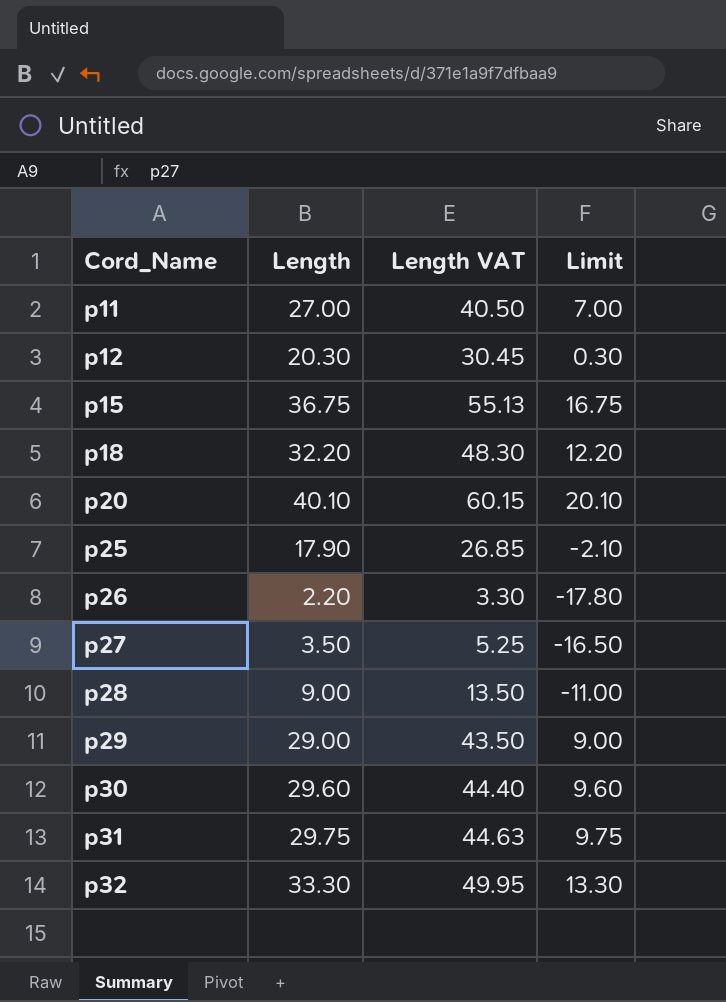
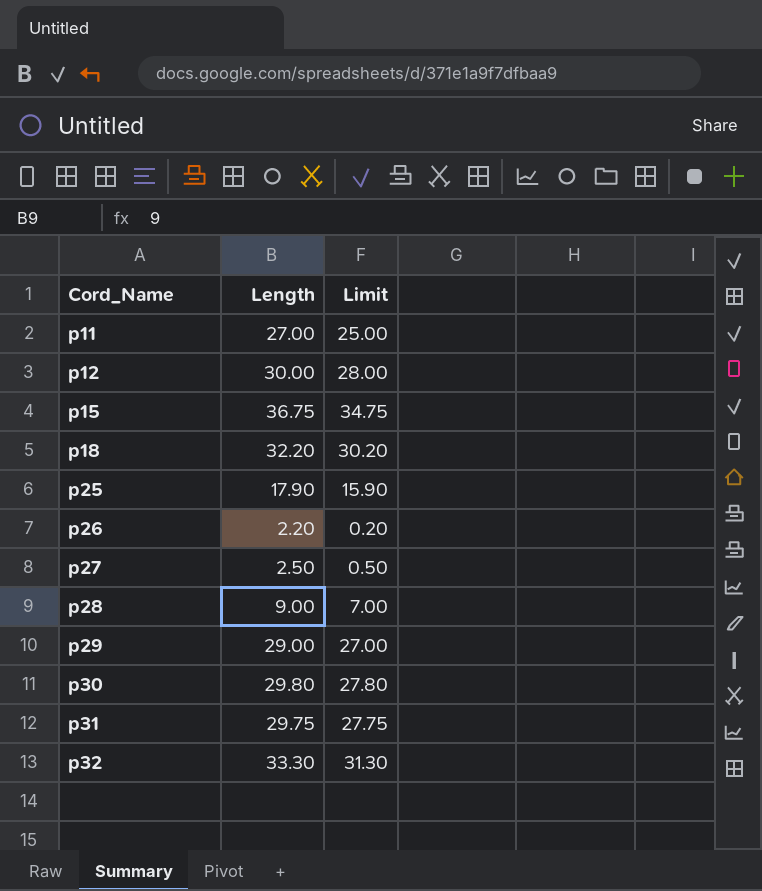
column Length VAT | formula: [Length] * 1.5 -> none
column Limit | formula: [Length] - 20 -> [Length] - 2
row p20: 40.10 | 60.15 | 20.10 -> none
p12 | Length: 20.30 -> 30.00
p27 | Length: 3.50 -> 2.50
p30 | Length: 29.60 -> 29.80

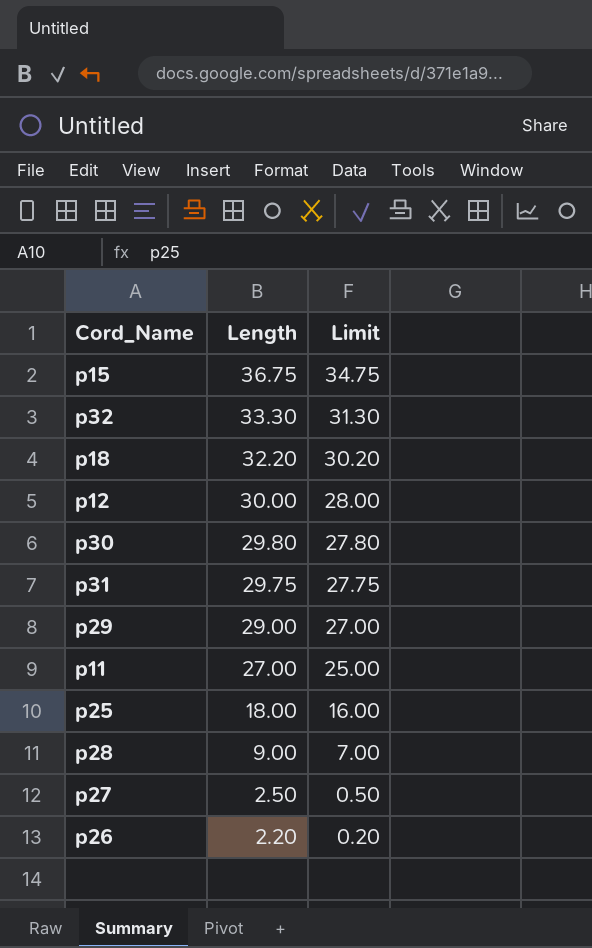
row order: Cord_Name ascending -> Length descending
p25 | Length: 17.90 -> 18.00
p25 | Limit: 15.90 -> 16.00

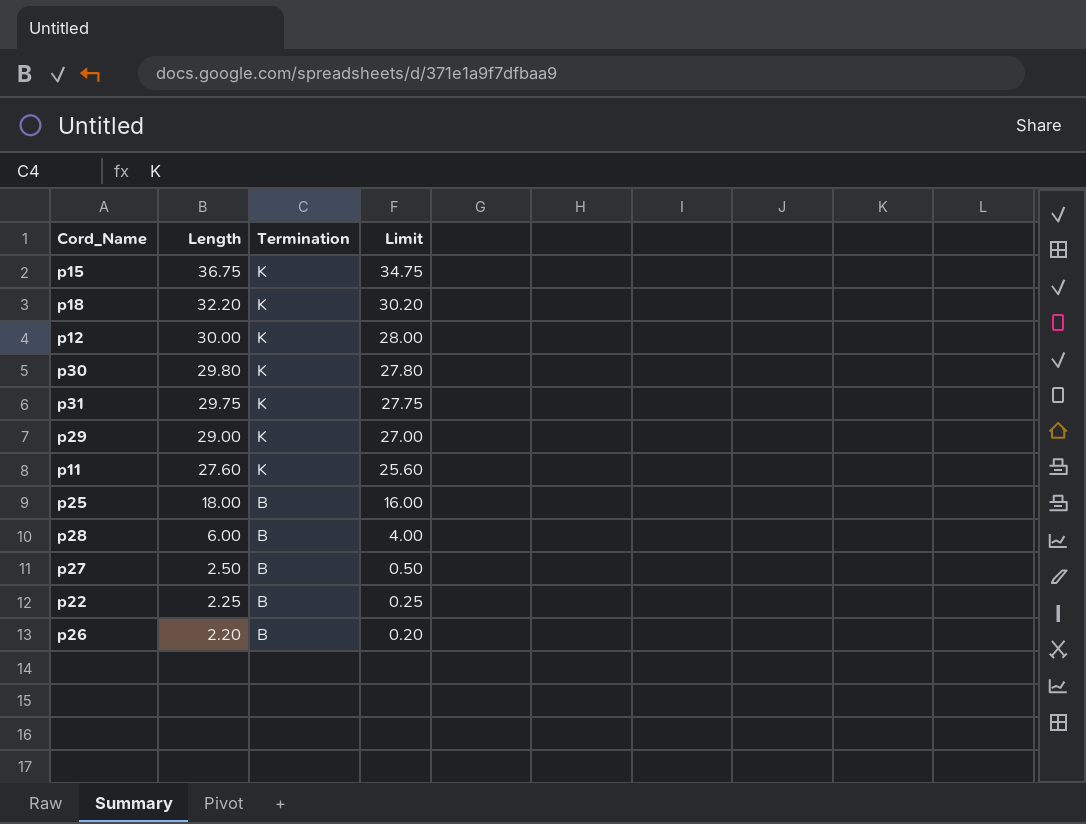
column Termination | position: none -> 3
row p32: 33.30 | 31.30 -> none
p11 | Length: 27.00 -> 27.60
p11 | Limit: 25.00 -> 25.60
p28 | Length: 9.00 -> 6.00
p28 | Limit: 7.00 -> 4.00
row p22: none -> 2.25 | B | 0.25

